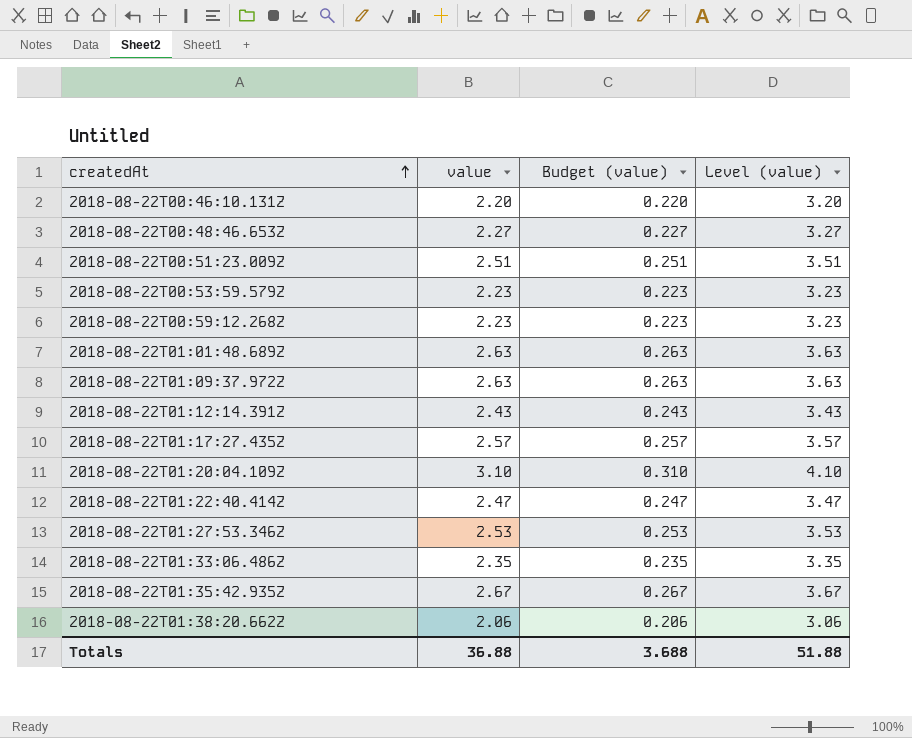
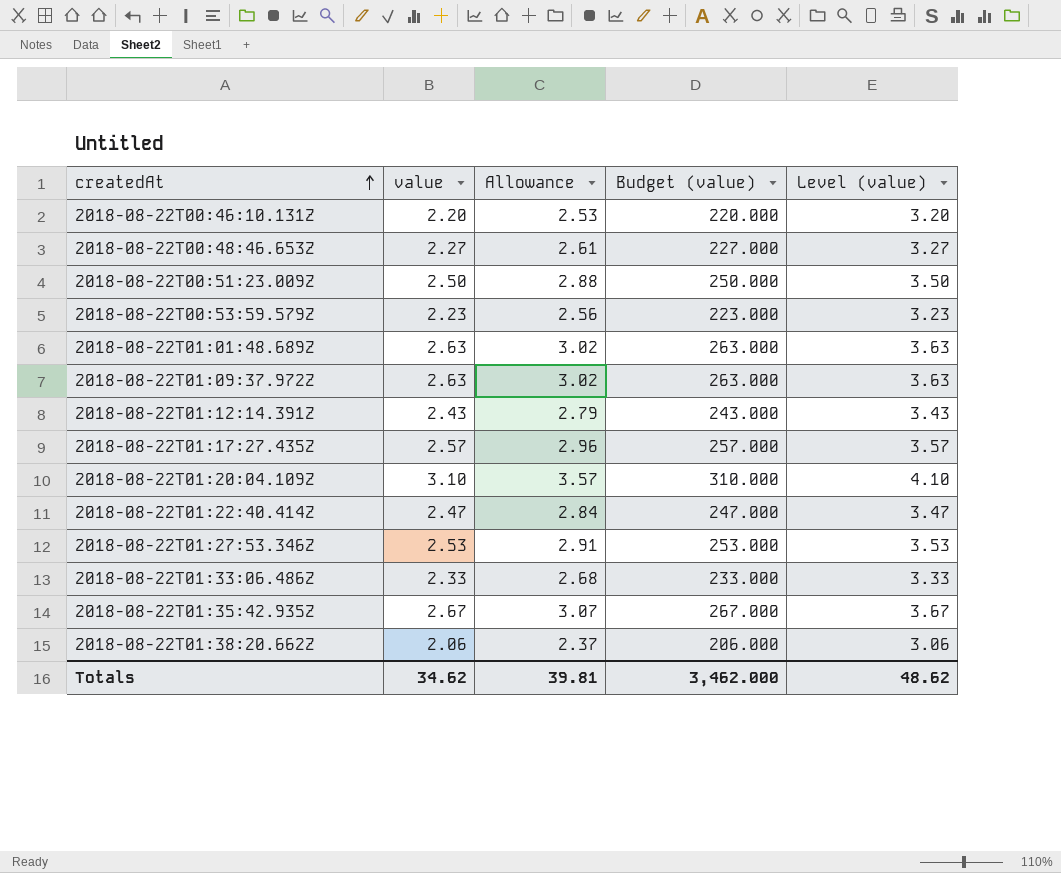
column Allowance | formula: none -> [value] * 1.15
column Budget (value) | formula: [value] * 0.1 -> [value] * 100
row 2018-08-22T00:59:12.268Z: 2.23 | 0.223 | 3.23 -> none
2018-08-22T00:51:23.009Z | value: 2.51 -> 2.50
2018-08-22T00:51:23.009Z | Level (value): 3.51 -> 3.50
2018-08-22T01:33:06.486Z | value: 2.35 -> 2.33
2018-08-22T01:33:06.486Z | Level (value): 3.35 -> 3.33
Totals | value: 36.88 -> 34.62
Totals | Budget (value): 3.688 -> 3,462.000
Totals | Level (value): 51.88 -> 48.62

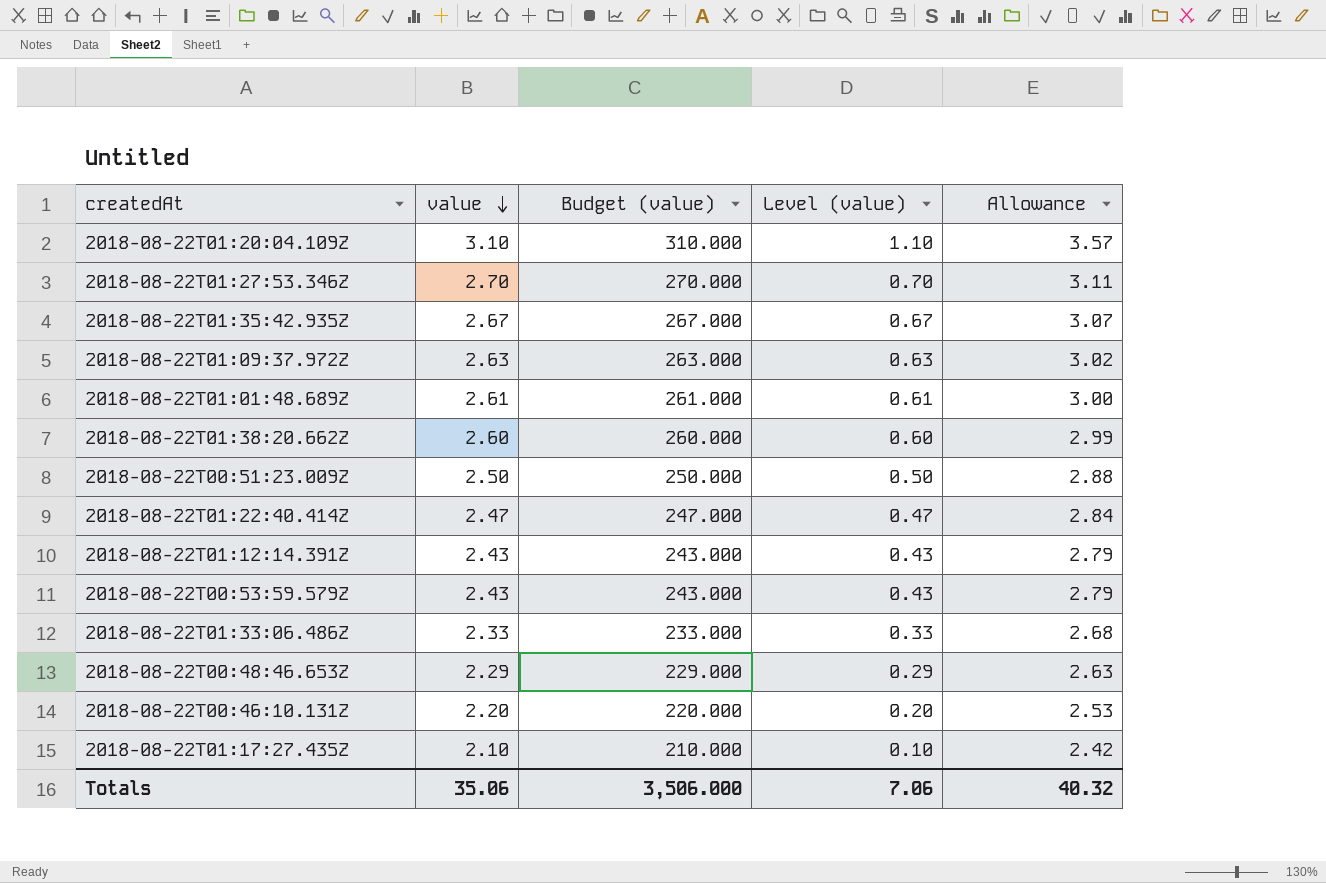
row order: createdAt ascending -> value descending
column Level (value) | formula: [value] + 1 -> [value] - 2
column Allowance | position: 3 -> 5
2018-08-22T01:27:53.346Z | value: 2.53 -> 2.70
2018-08-22T01:27:53.346Z | Budget (value): 253.000 -> 270.000
2018-08-22T01:27:53.346Z | Allowance: 2.91 -> 3.11
2018-08-22T01:01:48.689Z | value: 2.63 -> 2.61
2018-08-22T01:01:48.689Z | Budget (value): 263.000 -> 261.000
2018-08-22T01:01:48.689Z | Allowance: 3.02 -> 3.00
2018-08-22T01:38:20.662Z | value: 2.06 -> 2.60
2018-08-22T01:38:20.662Z | Budget (value): 206.000 -> 260.000
2018-08-22T01:38:20.662Z | Allowance: 2.37 -> 2.99
2018-08-22T00:53:59.579Z | value: 2.23 -> 2.43
2018-08-22T00:53:59.579Z | Budget (value): 223.000 -> 243.000
2018-08-22T00:53:59.579Z | Allowance: 2.56 -> 2.79
2018-08-22T00:48:46.653Z | value: 2.27 -> 2.29
2018-08-22T00:48:46.653Z | Budget (value): 227.000 -> 229.000
2018-08-22T00:48:46.653Z | Allowance: 2.61 -> 2.63
2018-08-22T01:17:27.435Z | value: 2.57 -> 2.10
2018-08-22T01:17:27.435Z | Budget (value): 257.000 -> 210.000
2018-08-22T01:17:27.435Z | Allowance: 2.96 -> 2.42
Totals | value: 34.62 -> 35.06
Totals | Budget (value): 3,462.000 -> 3,506.000
Totals | Level (value): 48.62 -> 7.06
Totals | Allowance: 39.81 -> 40.32

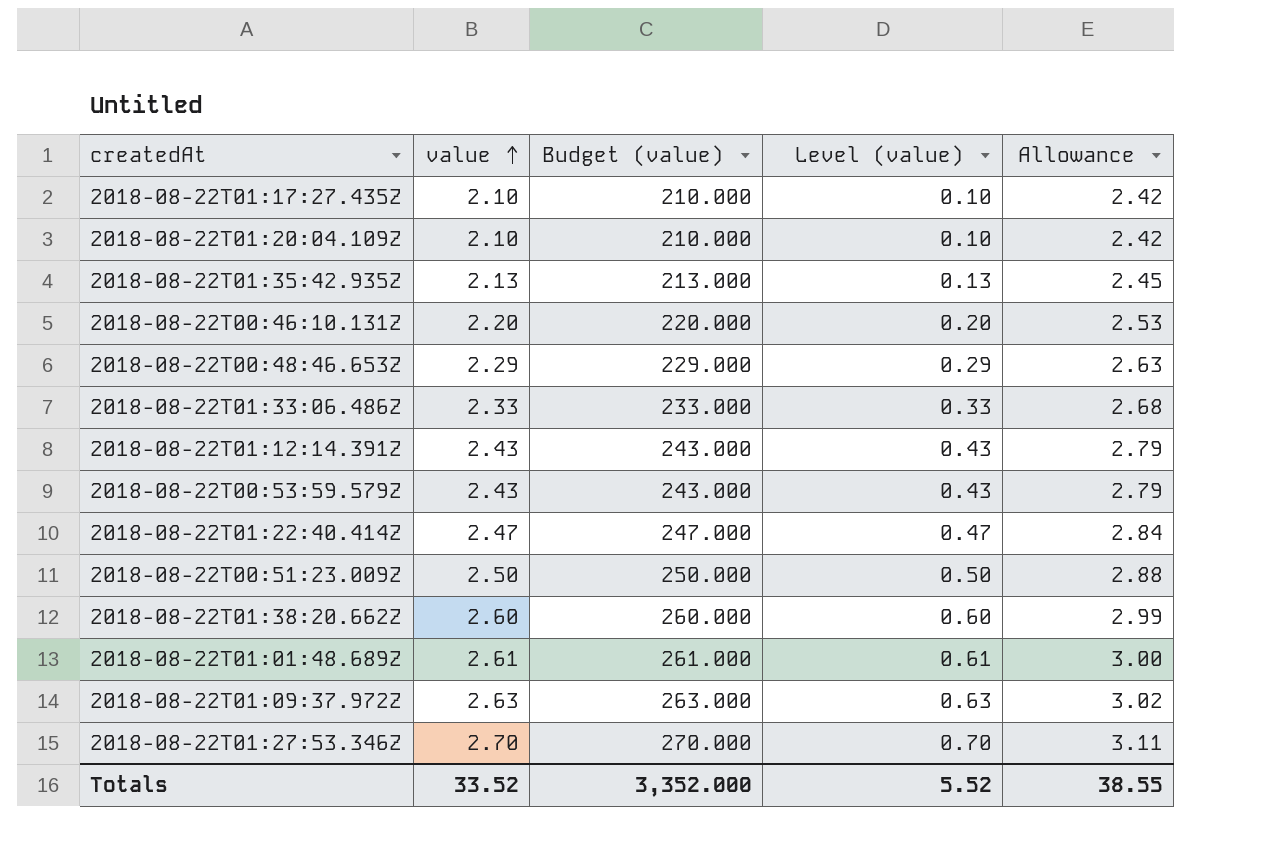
row order: value descending -> value ascending
2018-08-22T01:20:04.109Z | value: 3.10 -> 2.10
2018-08-22T01:20:04.109Z | Budget (value): 310.000 -> 210.000
2018-08-22T01:20:04.109Z | Level (value): 1.10 -> 0.10
2018-08-22T01:20:04.109Z | Allowance: 3.57 -> 2.42
2018-08-22T01:35:42.935Z | value: 2.67 -> 2.13
2018-08-22T01:35:42.935Z | Budget (value): 267.000 -> 213.000
2018-08-22T01:35:42.935Z | Level (value): 0.67 -> 0.13
2018-08-22T01:35:42.935Z | Allowance: 3.07 -> 2.45
Totals | value: 35.06 -> 33.52
Totals | Budget (value): 3,506.000 -> 3,352.000
Totals | Level (value): 7.06 -> 5.52
Totals | Allowance: 40.32 -> 38.55

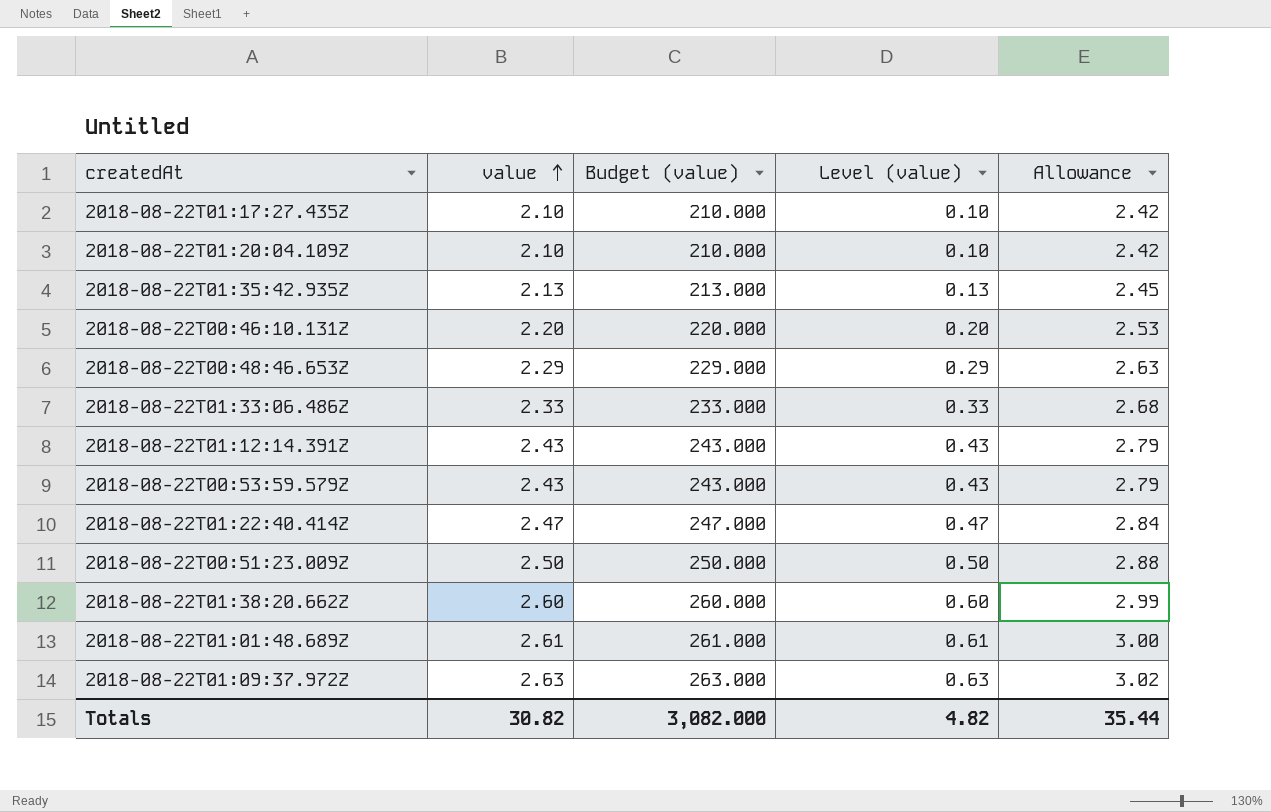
row 2018-08-22T01:27:53.346Z: 2.70 | 270.000 | 0.70 | 3.11 -> none
Totals | value: 33.52 -> 30.82
Totals | Budget (value): 3,352.000 -> 3,082.000
Totals | Level (value): 5.52 -> 4.82
Totals | Allowance: 38.55 -> 35.44

